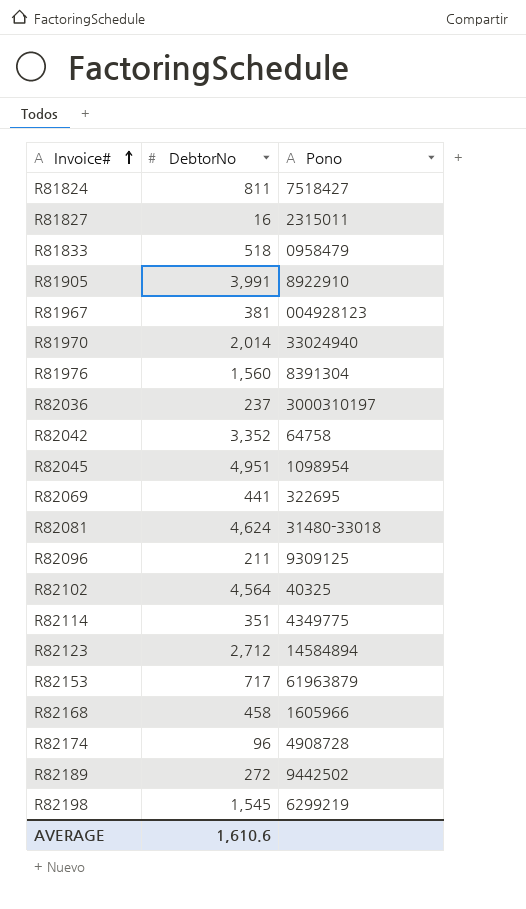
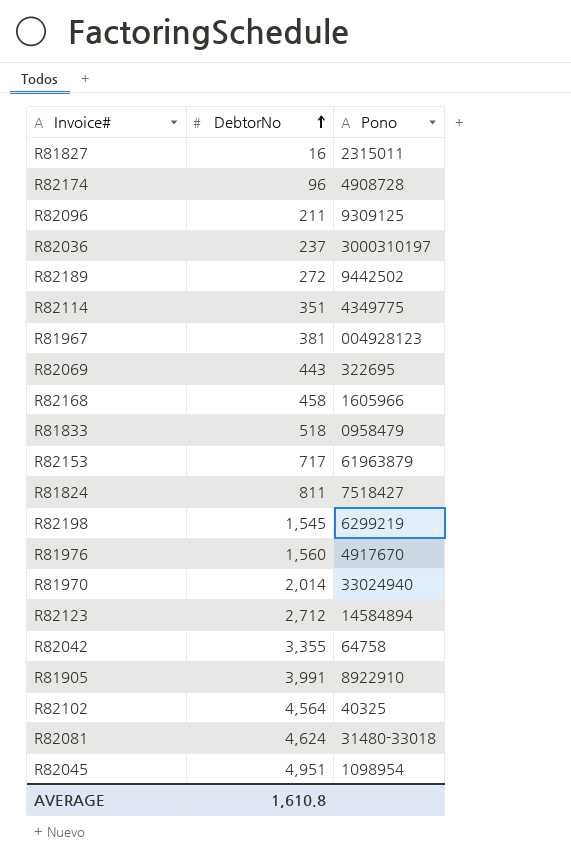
row order: Invoice# ascending -> DebtorNo ascending
R82069 | DebtorNo: 441 -> 443
R81976 | Pono: 8391304 -> 4917670
R82042 | DebtorNo: 3,352 -> 3,355
AVERAGE | DebtorNo: 1,610.6 -> 1,610.8

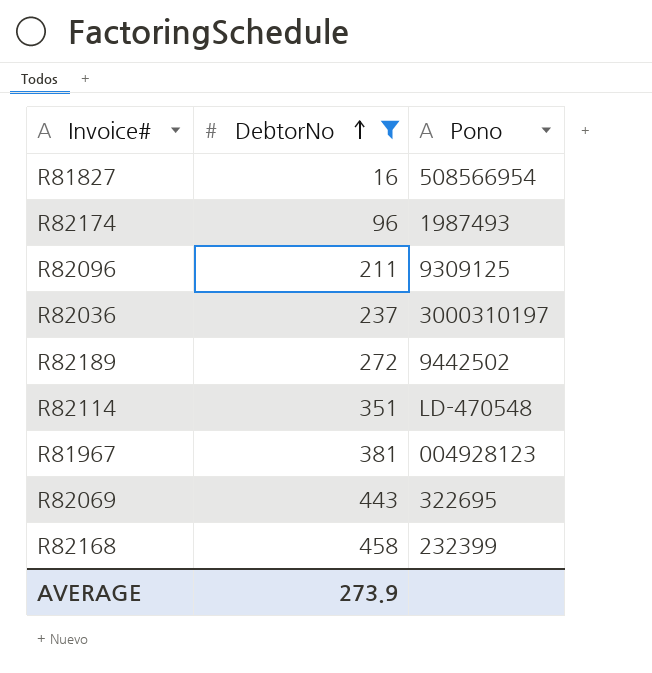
filter: none -> DebtorNo <= 458
R81827 | Pono: 2315011 -> 508566954
R82174 | Pono: 4908728 -> 1987493
R82114 | Pono: 4349775 -> LD-470548
R82168 | Pono: 1605966 -> 232399
AVERAGE | DebtorNo: 1,610.8 -> 273.9

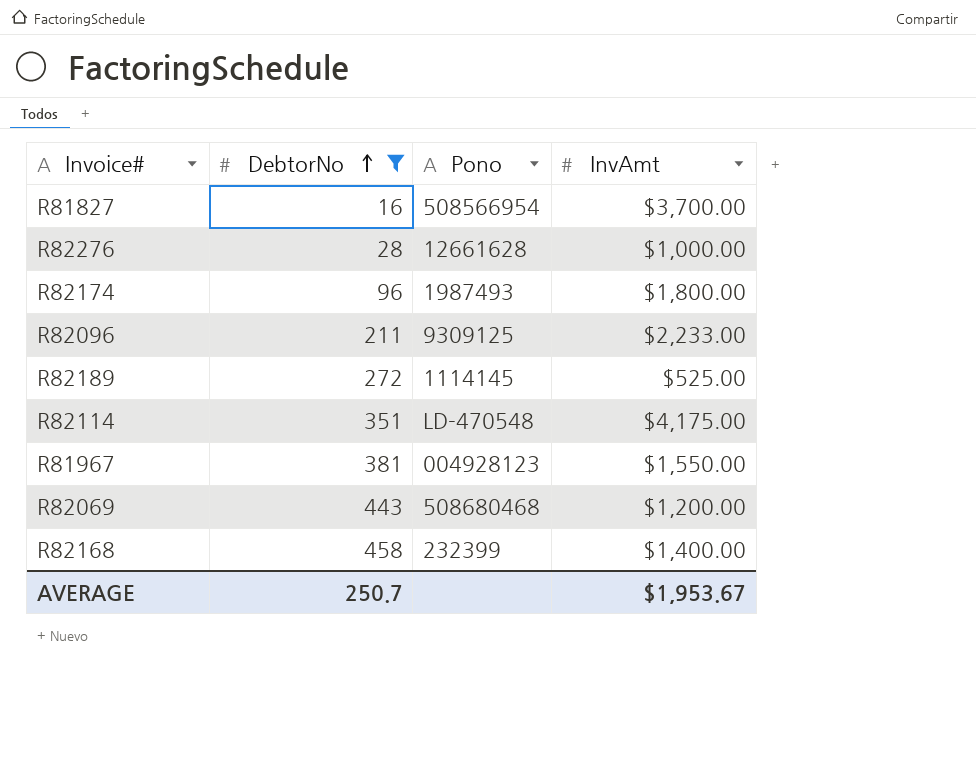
column InvAmt | position: none -> 4
row R82036: 237 | 3000310197 -> none
row R82276: none -> 28 | 12661628 | $1,000.00
R82189 | Pono: 9442502 -> 1114145
R82069 | Pono: 322695 -> 508680468
AVERAGE | DebtorNo: 273.9 -> 250.7

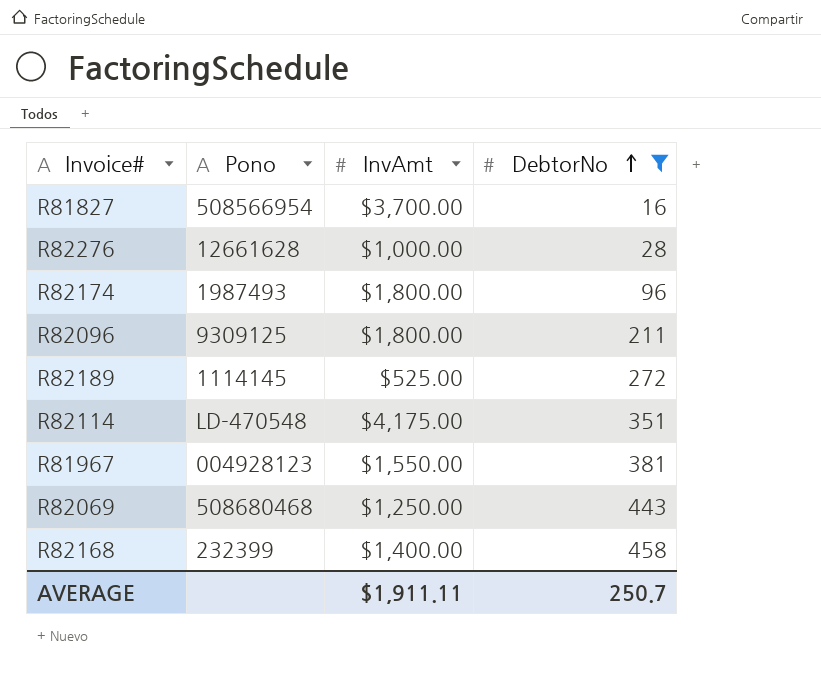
column DebtorNo | position: 2 -> 4
R82096 | InvAmt: $2,233.00 -> $1,800.00
R82069 | InvAmt: $1,200.00 -> $1,250.00
AVERAGE | InvAmt: $1,953.67 -> $1,911.11

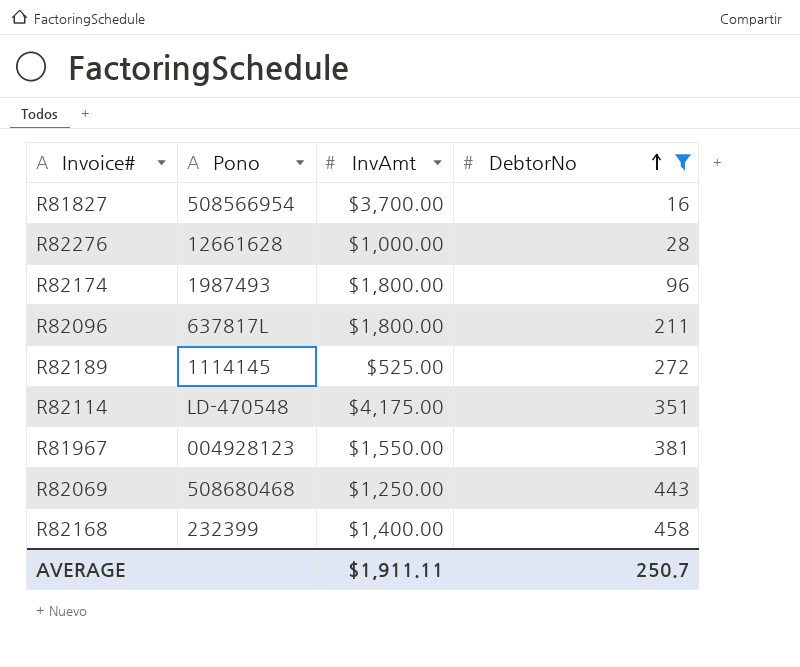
R82096 | Pono: 9309125 -> 637817L

